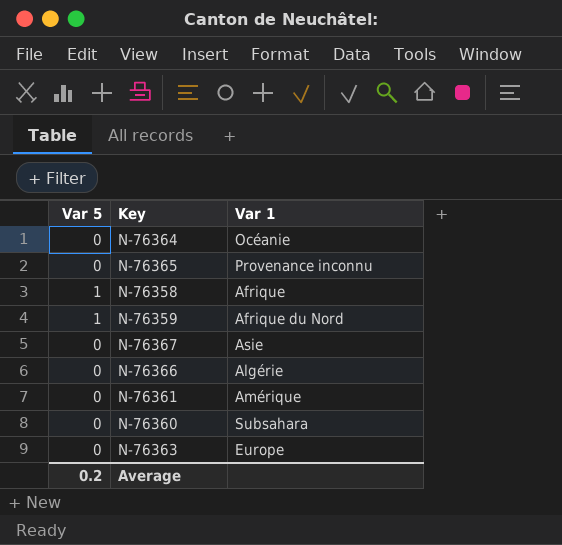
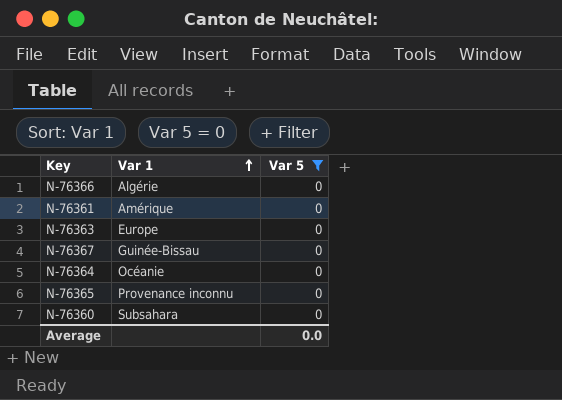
filter: none -> Var 5 = 0
row order: none -> Var 1 ascending
column Var 5 | position: 1 -> 3
N-76367 | Var 1: Asie -> Guinée-Bissau
Average | Var 5: 0.2 -> 0.0

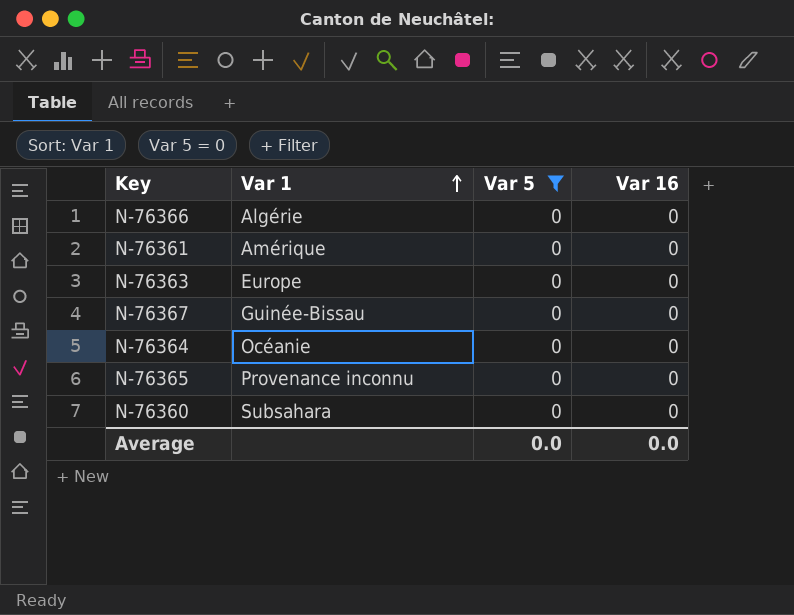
column Var 16 | position: none -> 4

